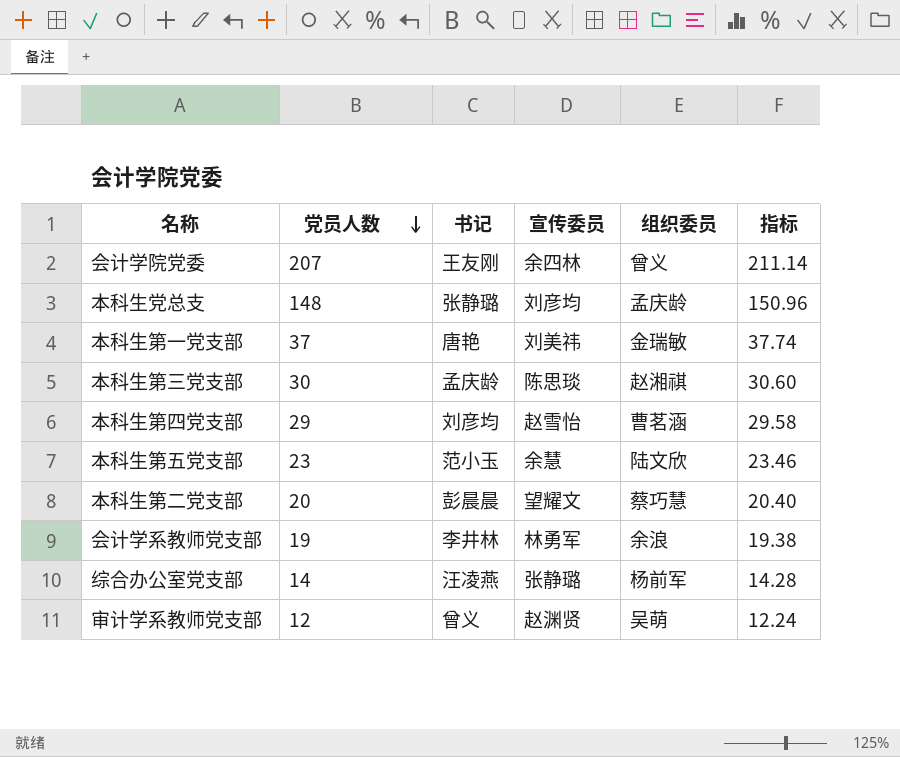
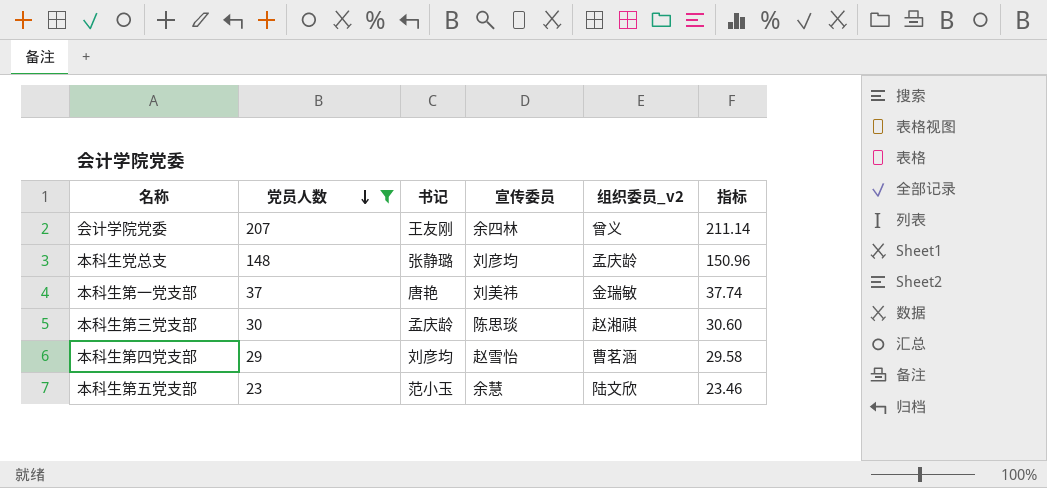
filter: none -> 党员人数 >= 23
column name: 组织委员 -> 组织委员_v2

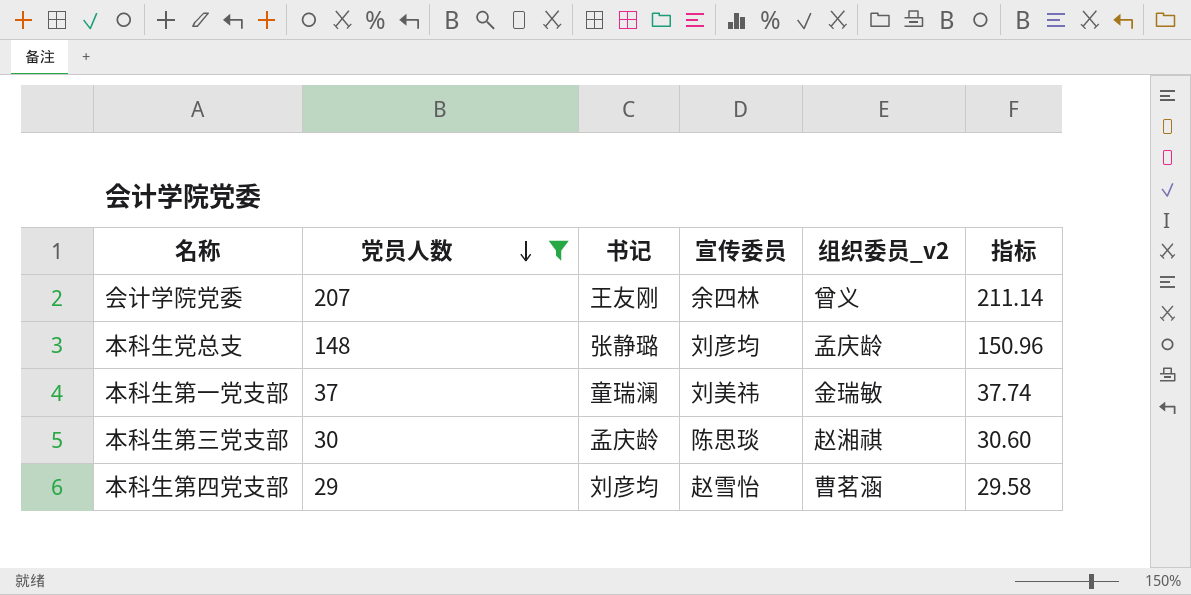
row 本科生第五党支部: 23 | 范小玉 | 余慧 | 陆文欣 | 23.46 -> none
本科生第一党支部 | 书记: 唐艳 -> 童瑞澜

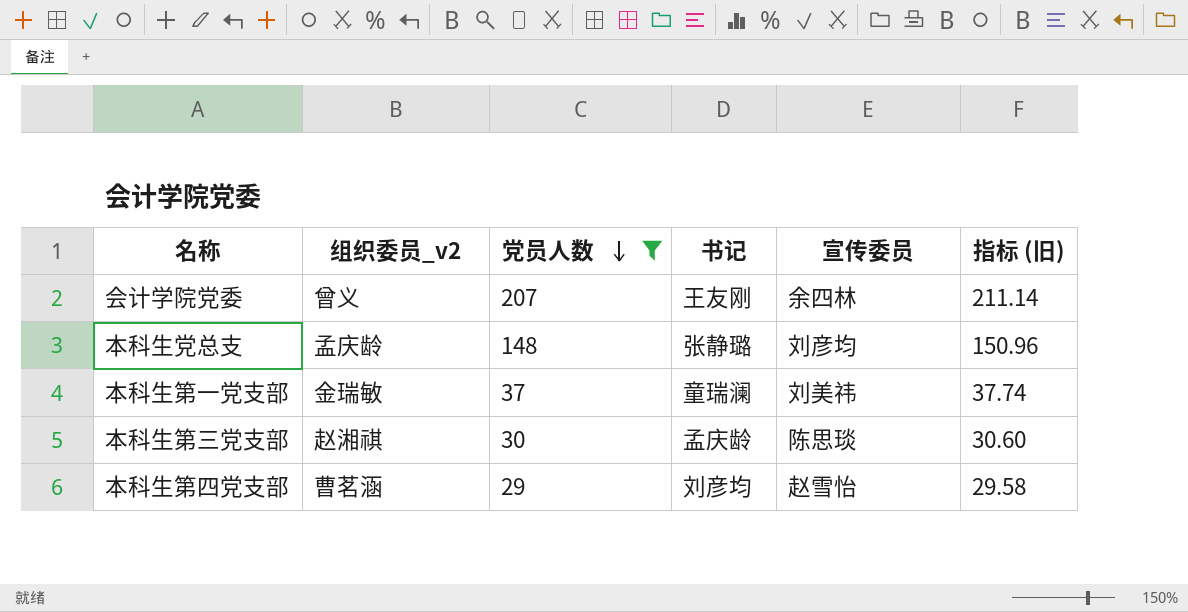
column 组织委员_v2 | position: 5 -> 2
column name: 指标 -> 指标 (旧)

